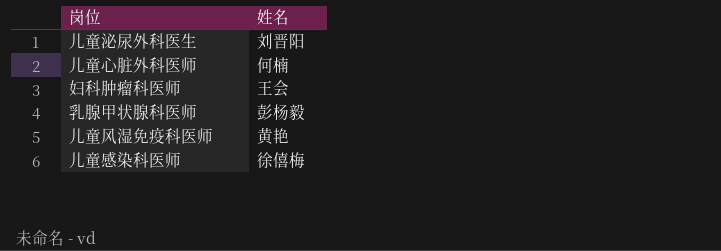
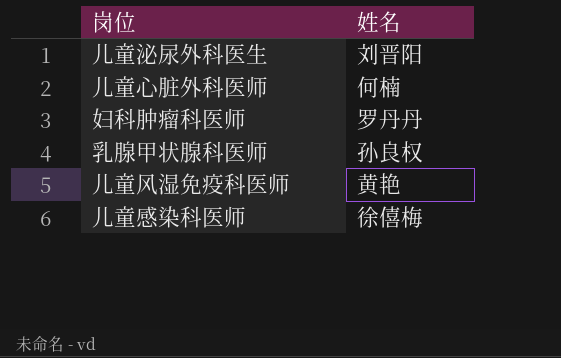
妇科肿瘤科医师 | 姓名: 王会 -> 罗丹丹
乳腺甲状腺科医师 | 姓名: 彭杨毅 -> 孙良权

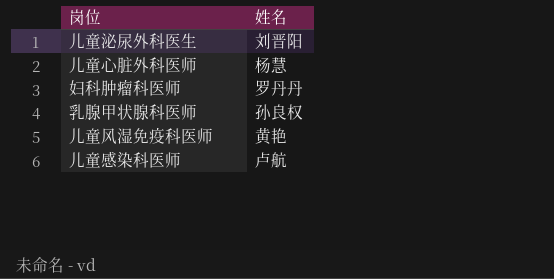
儿童心脏外科医师 | 姓名: 何楠 -> 杨慧
儿童感染科医师 | 姓名: 徐僖梅 -> 卢航

